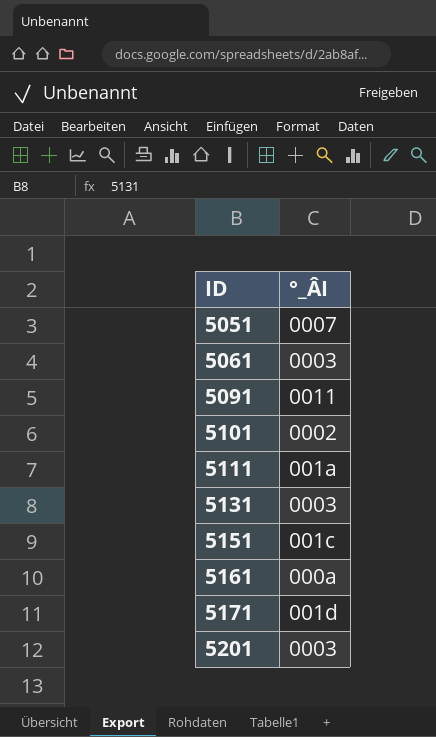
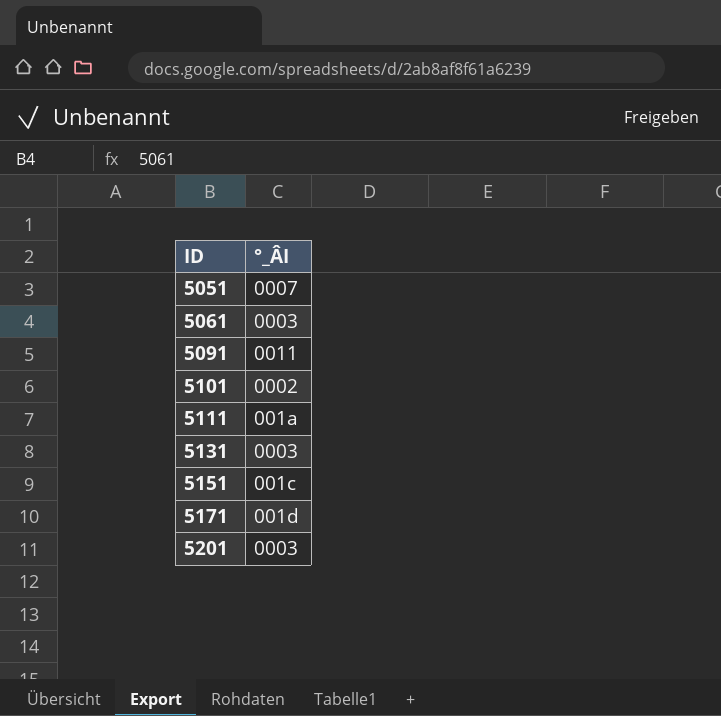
row 5161: 000a -> none

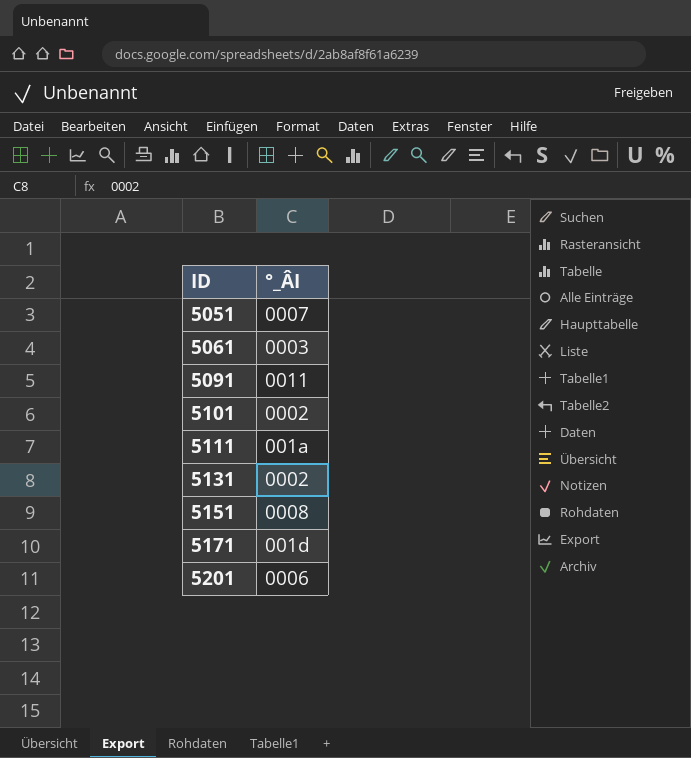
5131 | °_ÂI: 0003 -> 0002
5151 | °_ÂI: 001c -> 0008
5201 | °_ÂI: 0003 -> 0006

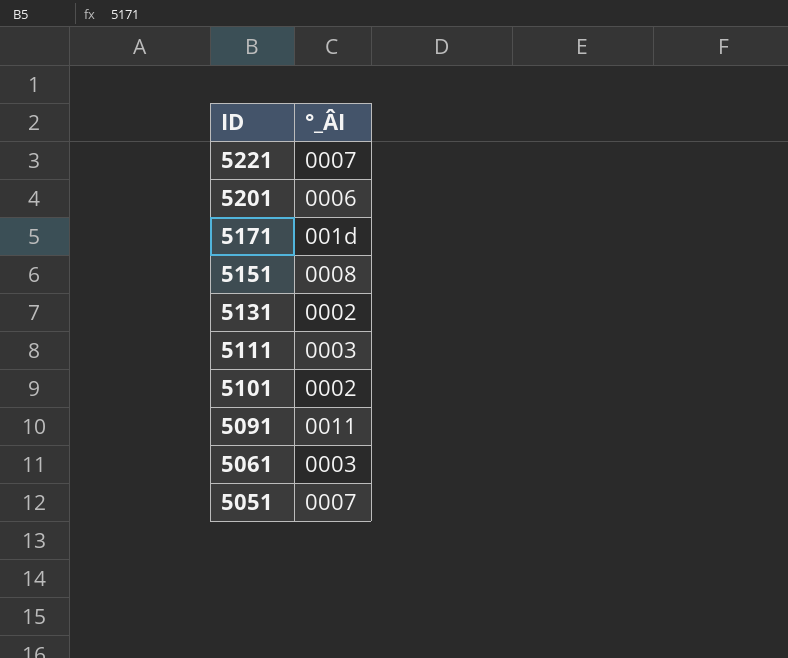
row order: ID ascending -> ID descending
row 5221: none -> 0007
5111 | °_ÂI: 001a -> 0003

